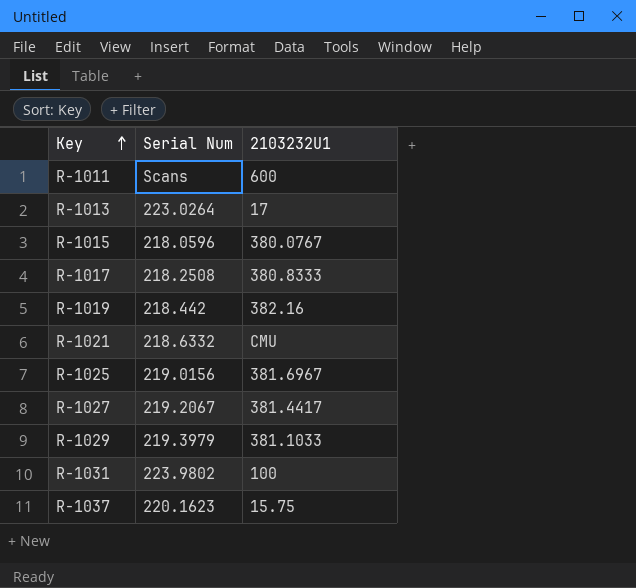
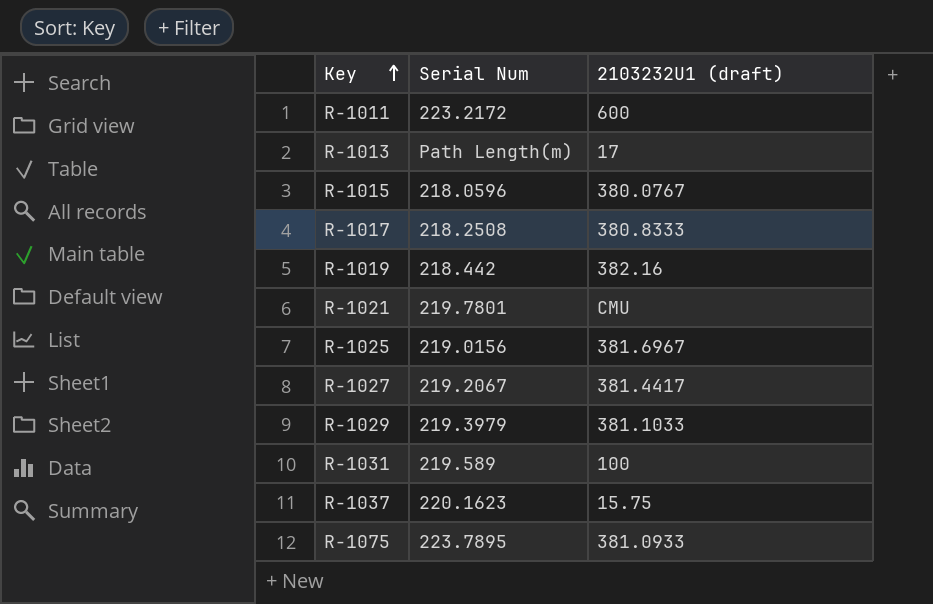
column name: 2103232U1 -> 2103232U1 (draft)
R-1011 | Serial Num: Scans -> 223.2172
R-1013 | Serial Num: 223.0264 -> Path Length(m)
R-1021 | Serial Num: 218.6332 -> 219.7801
R-1031 | Serial Num: 223.9802 -> 219.589
row R-1075: none -> 223.7895 | 381.0933

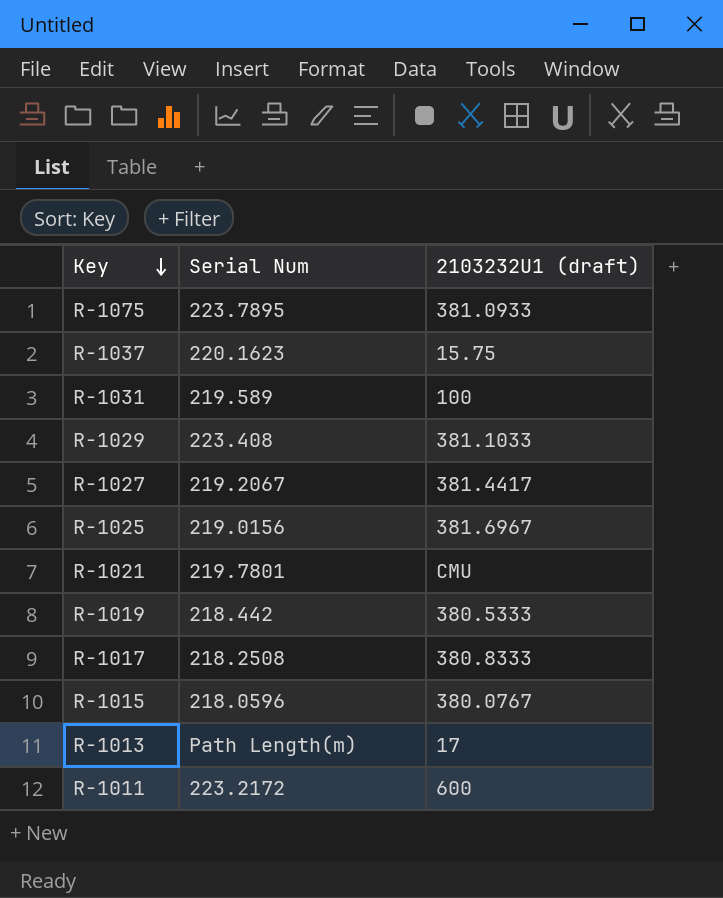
row order: Key ascending -> Key descending
R-1029 | Serial Num: 219.3979 -> 223.408
R-1019 | 2103232U1 (draft): 382.16 -> 380.5333

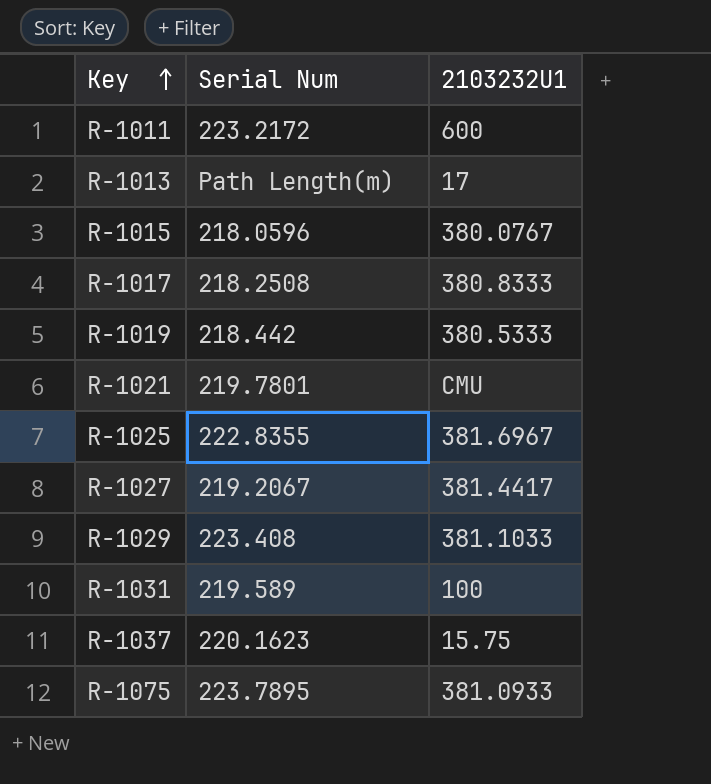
row order: Key descending -> Key ascending
column name: 2103232U1 (draft) -> 2103232U1
R-1025 | Serial Num: 219.0156 -> 222.8355

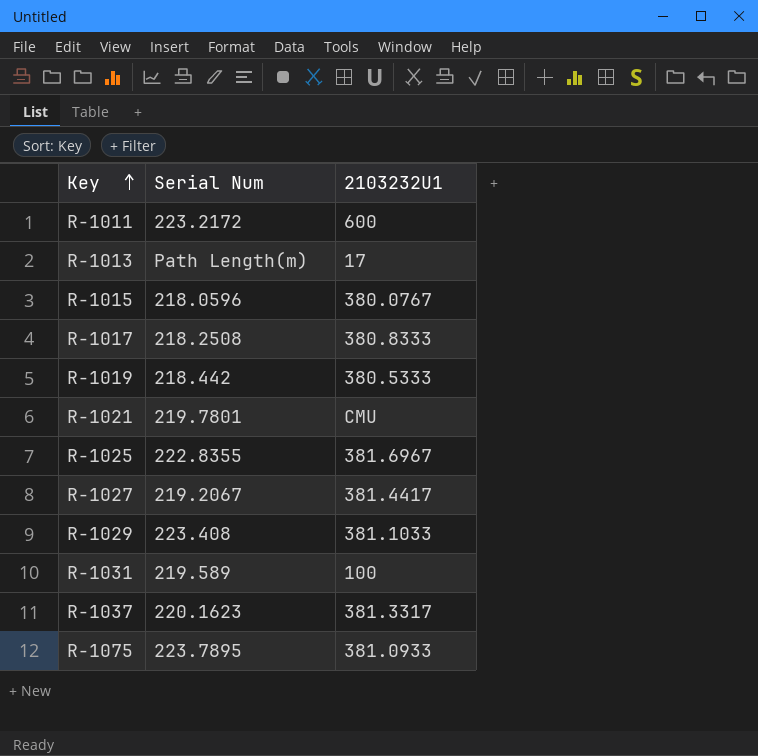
R-1037 | 2103232U1: 15.75 -> 381.3317

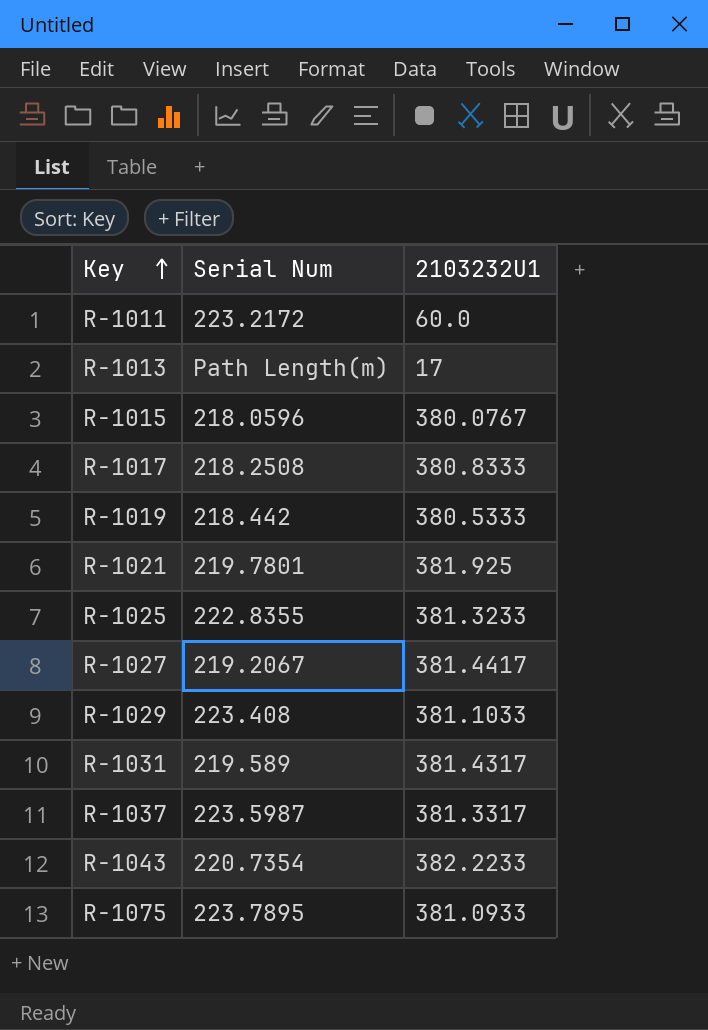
R-1011 | 2103232U1: 600 -> 60.0
R-1021 | 2103232U1: CMU -> 381.925
R-1025 | 2103232U1: 381.6967 -> 381.3233
R-1031 | 2103232U1: 100 -> 381.4317
R-1037 | Serial Num: 220.1623 -> 223.5987
row R-1043: none -> 220.7354 | 382.2233

